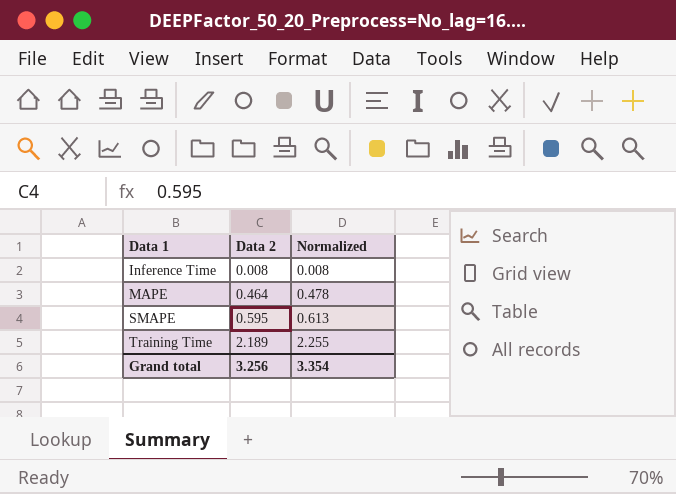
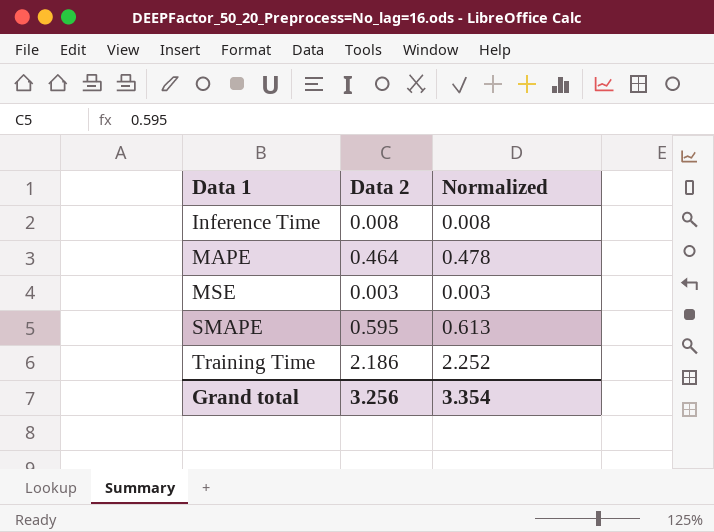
row MSE: none -> 0.003 | 0.003
Training Time | Data 2: 2.189 -> 2.186
Training Time | Normalized: 2.255 -> 2.252

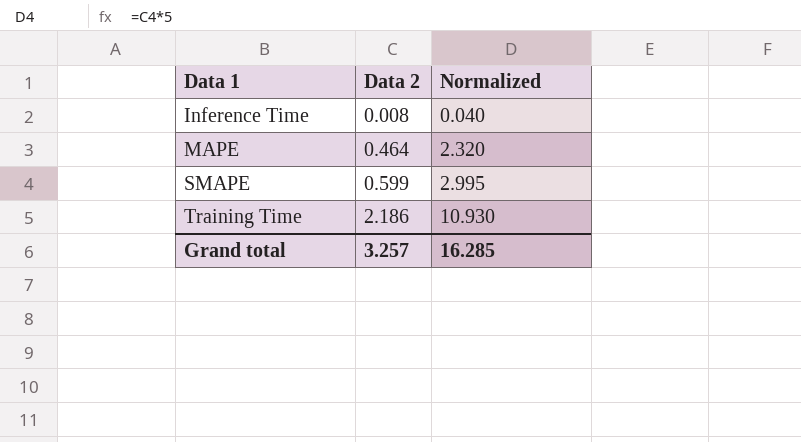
column Normalized | formula: [Data 2] * 1.03 -> [Data 2] * 5
row MSE: 0.003 | 0.003 -> none
SMAPE | Data 2: 0.595 -> 0.599
Grand total | Data 2: 3.256 -> 3.257
Grand total | Normalized: 3.354 -> 16.285

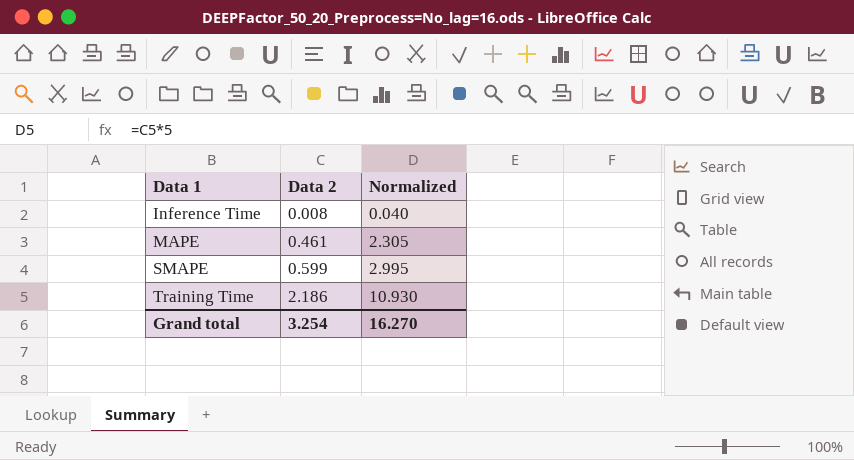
MAPE | Data 2: 0.464 -> 0.461
MAPE | Normalized: 2.320 -> 2.305
Grand total | Data 2: 3.257 -> 3.254
Grand total | Normalized: 16.285 -> 16.270

